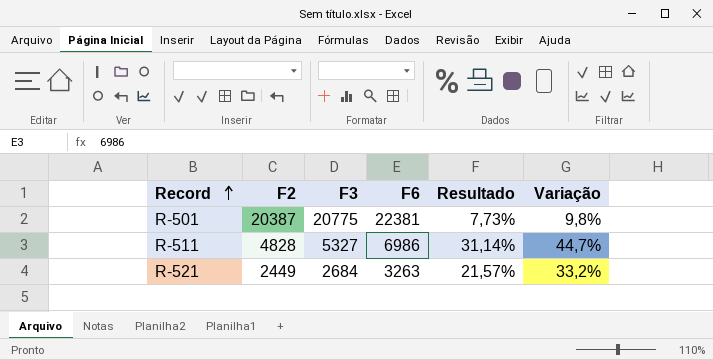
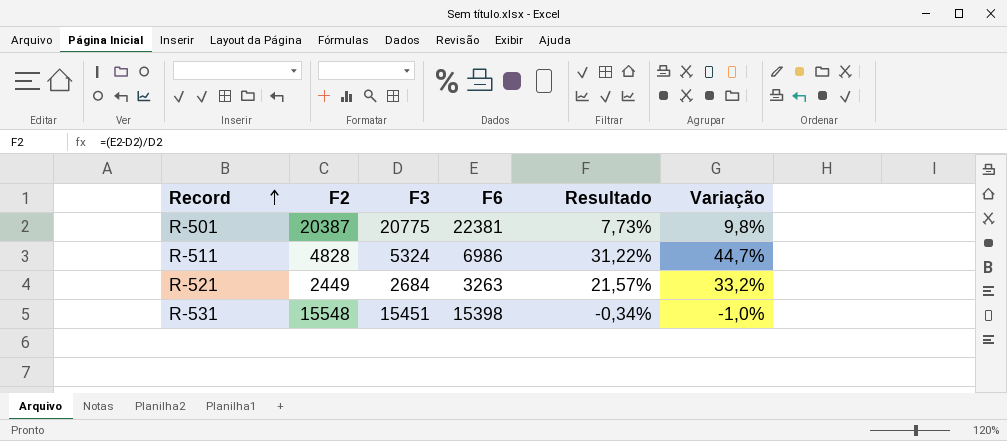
R-511 | F3: 5327 -> 5324
R-511 | Resultado: 31,14% -> 31,22%
row R-531: none -> 15548 | 15451 | 15398 | -0,34% | -1,0%

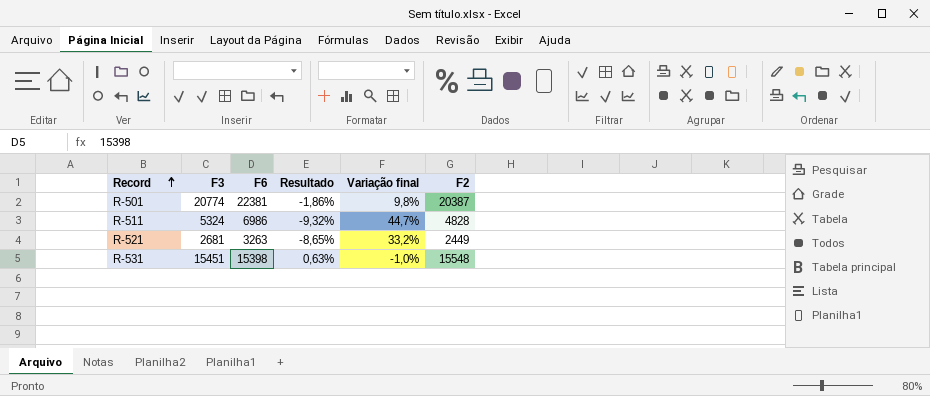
column Resultado | formula: ([F6] - [F3]) / [F3] -> ([F2] - [F3]) / [F3]
column name: Variação -> Variação final
column F2 | position: 2 -> 6
R-501 | F3: 20775 -> 20774
R-521 | F3: 2684 -> 2681

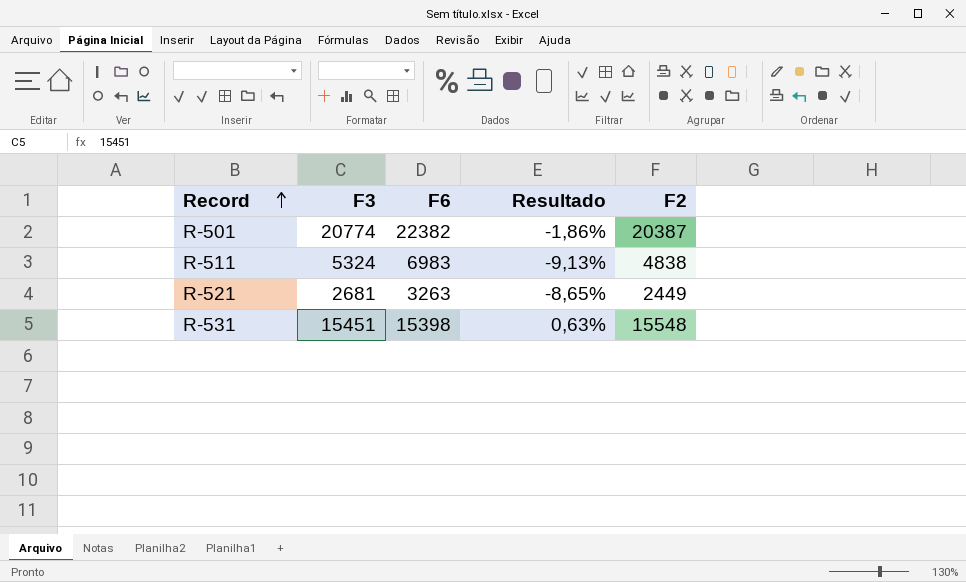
column Variação final | formula: ([F6] - [F2]) / [F2] -> none
R-501 | F6: 22381 -> 22382
R-511 | F6: 6986 -> 6983
R-511 | Resultado: -9,32% -> -9,13%
R-511 | F2: 4828 -> 4838

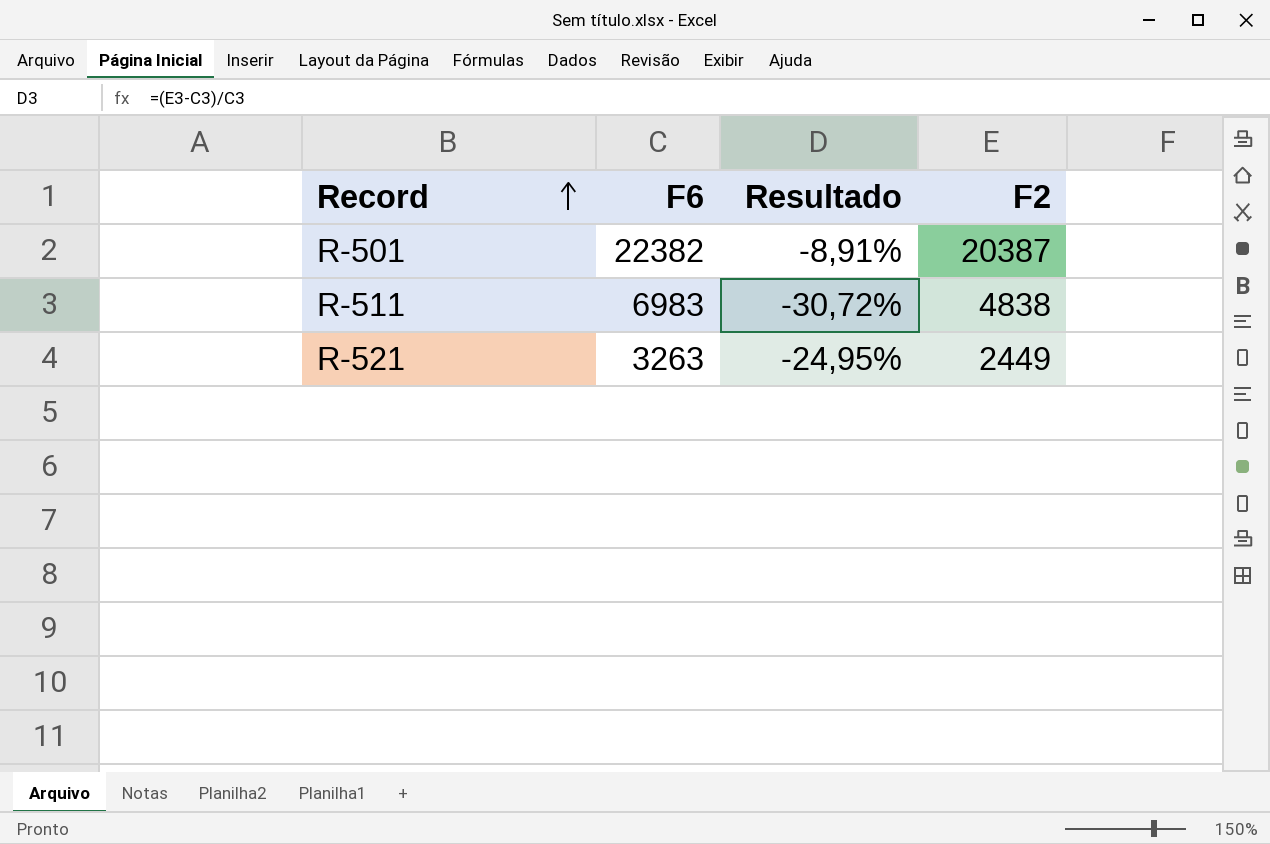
column F3 | position: 2 -> none
column Resultado | formula: ([F2] - [F3]) / [F3] -> ([F2] - [F6]) / [F6]
row R-531: 15451 | 15398 | 0,63% | 15548 -> none

